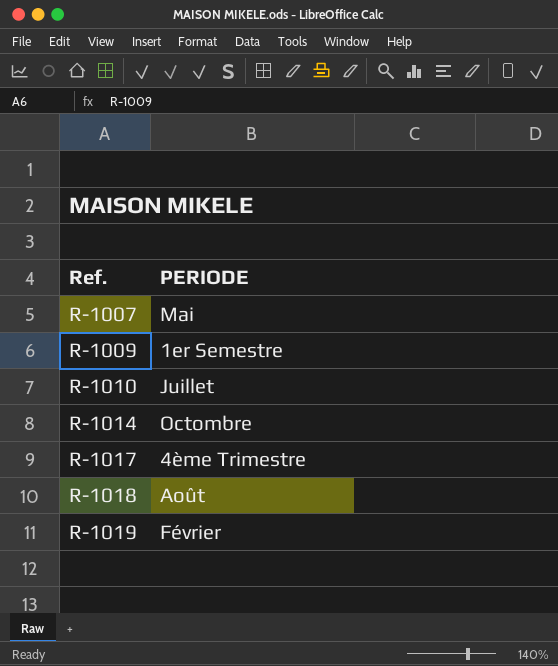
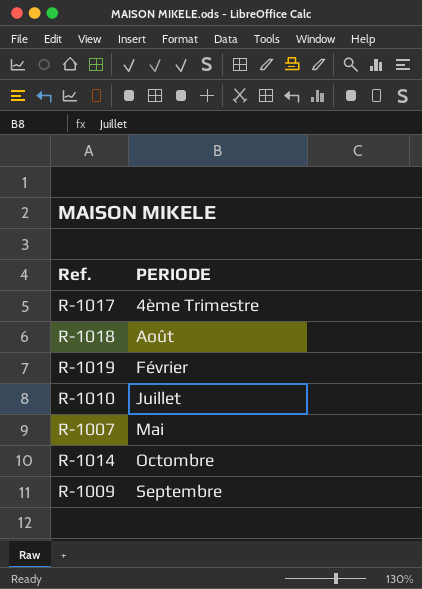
row order: Ref. ascending -> PERIODE ascending
R-1009 | PERIODE: 1er Semestre -> Septembre

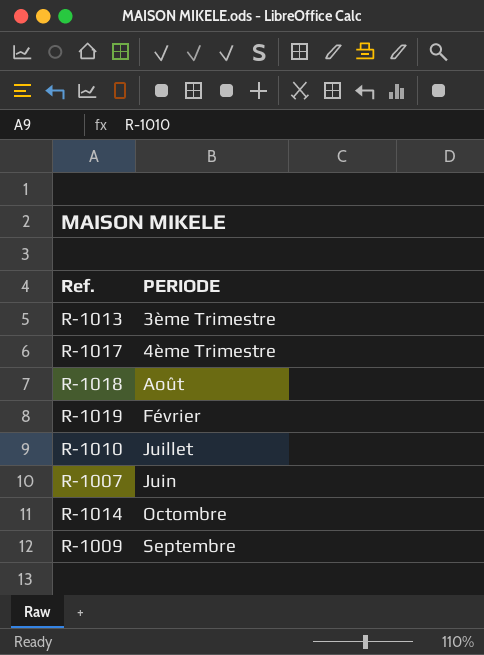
row R-1013: none -> 3ème Trimestre
R-1007 | PERIODE: Mai -> Juin

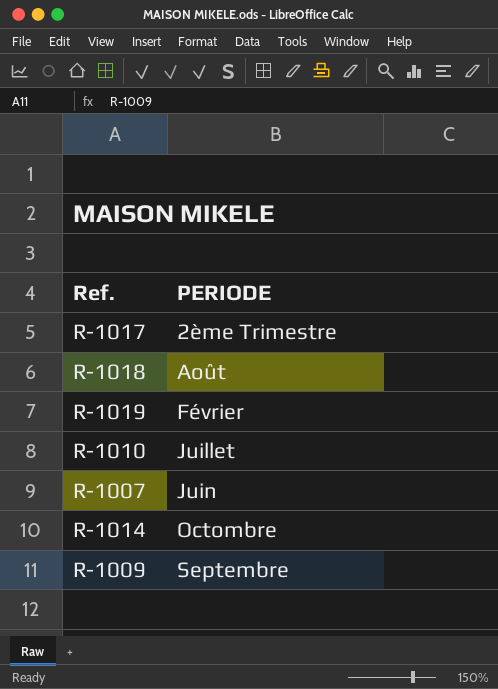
row R-1013: 3ème Trimestre -> none
R-1017 | PERIODE: 4ème Trimestre -> 2ème Trimestre

